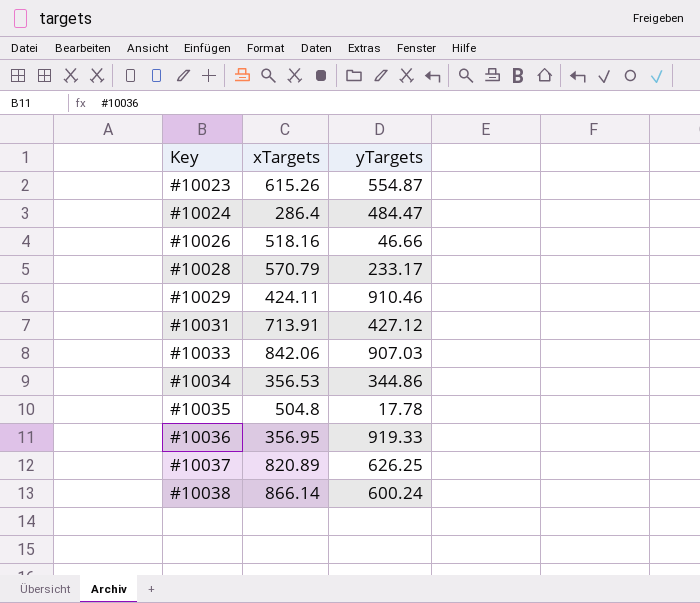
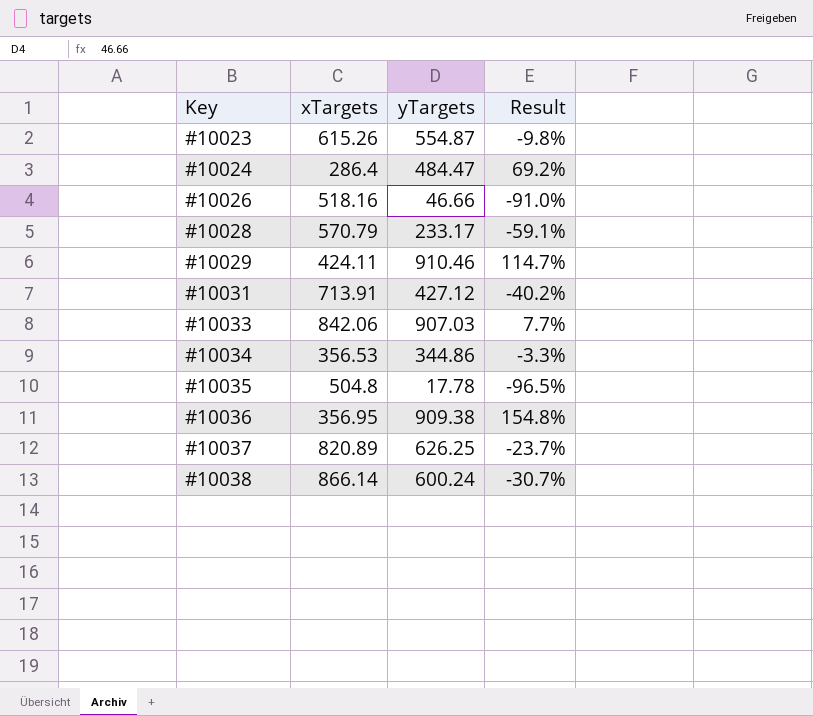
column Result | formula: none -> ([yTargets] - [xTargets]) / [xTargets]
#10036 | yTargets: 919.33 -> 909.38

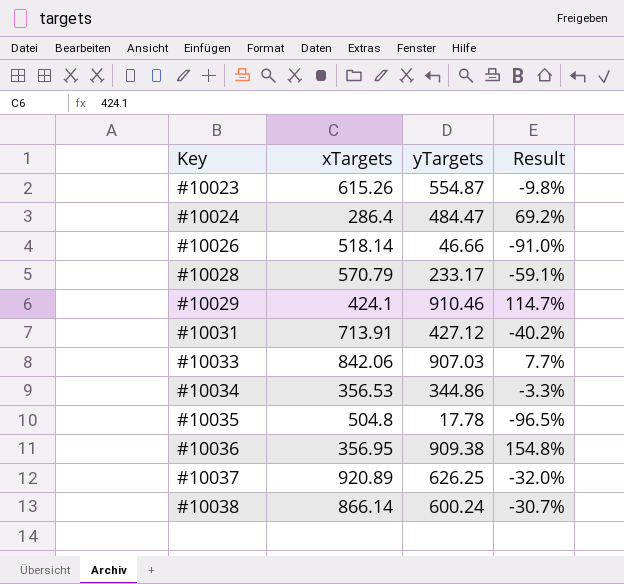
#10026 | xTargets: 518.16 -> 518.14
#10029 | xTargets: 424.11 -> 424.1
#10037 | xTargets: 820.89 -> 920.89
#10037 | Result: -23.7% -> -32.0%

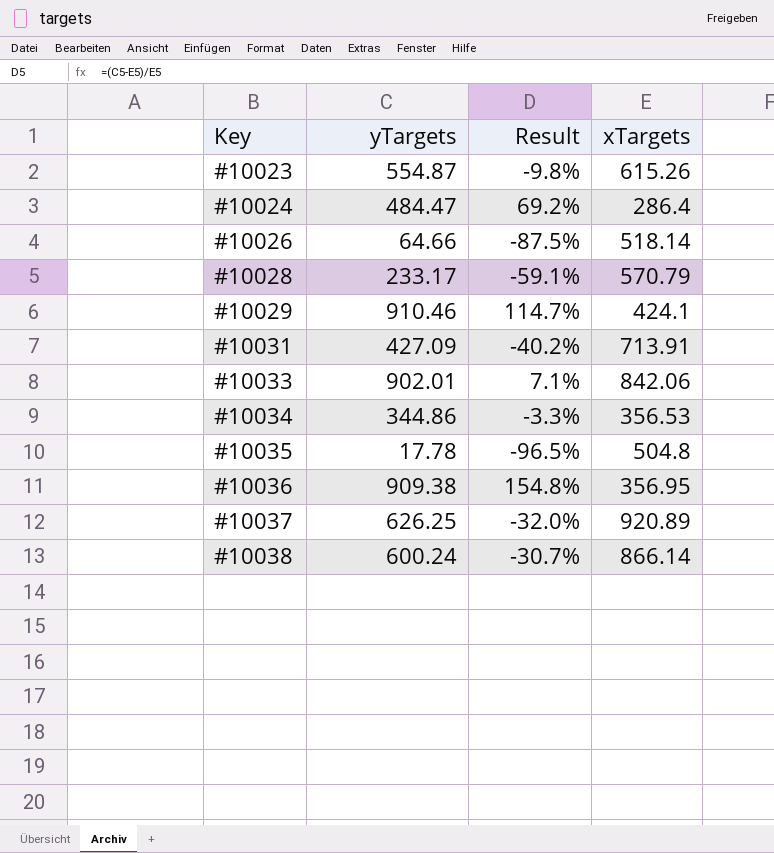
column xTargets | position: 2 -> 4
#10026 | yTargets: 46.66 -> 64.66
#10026 | Result: -91.0% -> -87.5%
#10031 | yTargets: 427.12 -> 427.09
#10033 | yTargets: 907.03 -> 902.01
#10033 | Result: 7.7% -> 7.1%

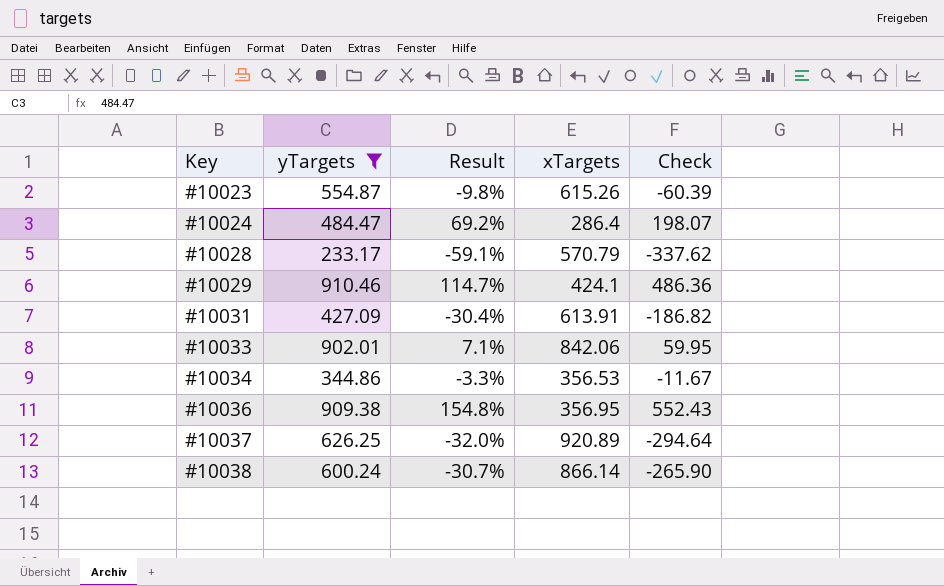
filter: none -> yTargets >= 233.17
column Check | formula: none -> [yTargets] - [xTargets]
#10031 | Result: -40.2% -> -30.4%
#10031 | xTargets: 713.91 -> 613.91

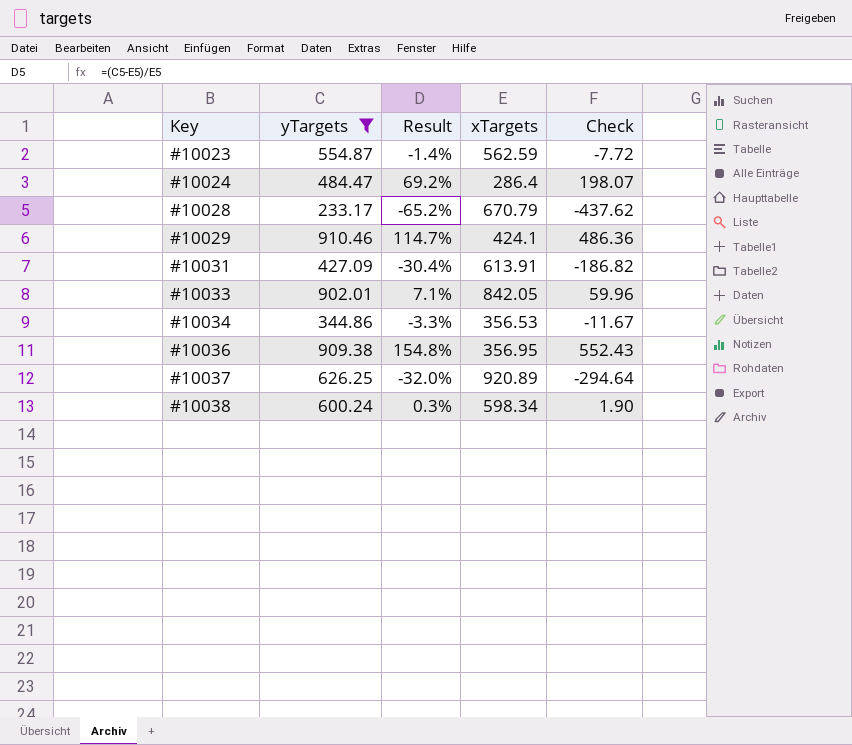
#10023 | Result: -9.8% -> -1.4%
#10023 | xTargets: 615.26 -> 562.59
#10023 | Check: -60.39 -> -7.72
#10028 | Result: -59.1% -> -65.2%
#10028 | xTargets: 570.79 -> 670.79
#10028 | Check: -337.62 -> -437.62
#10033 | xTargets: 842.06 -> 842.05
#10033 | Check: 59.95 -> 59.96
#10038 | Result: -30.7% -> 0.3%
#10038 | xTargets: 866.14 -> 598.34
#10038 | Check: -265.90 -> 1.90

